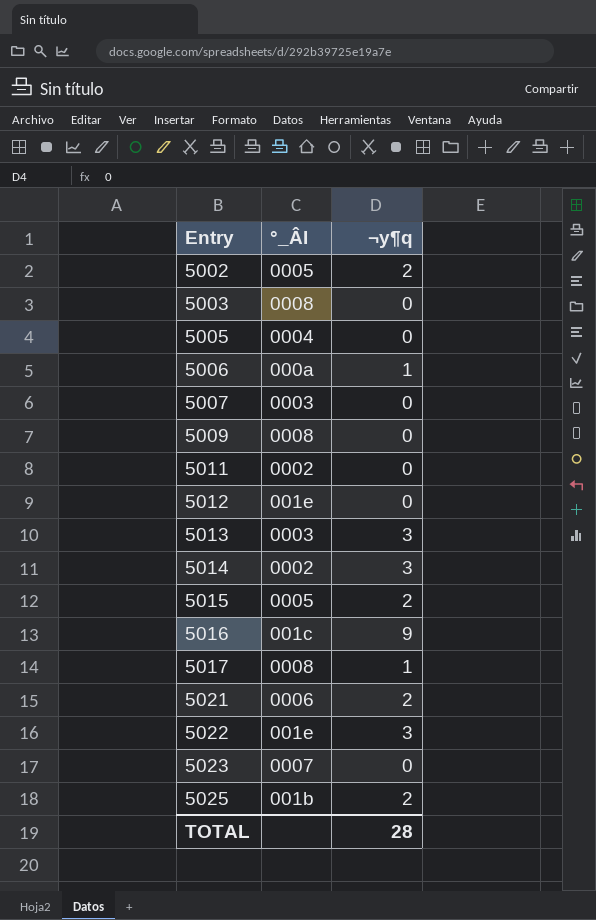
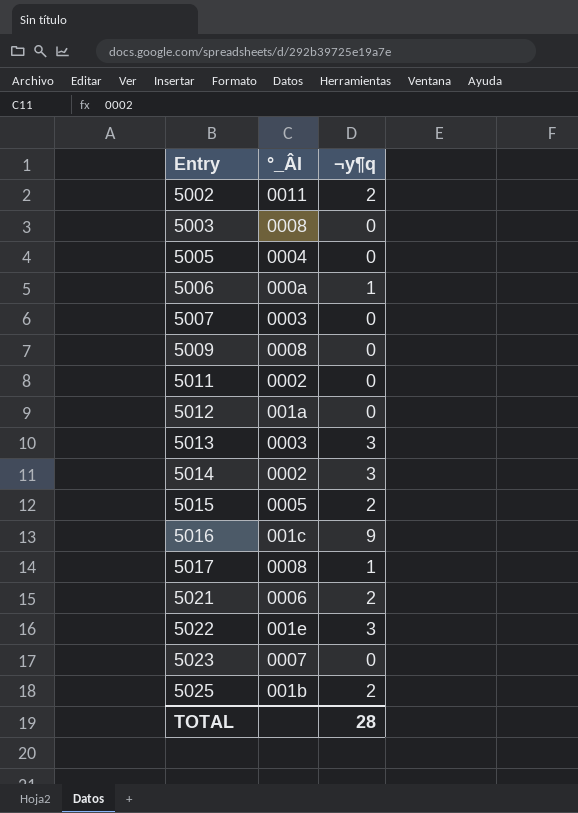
5002 | °_ÂI: 0005 -> 0011
5012 | °_ÂI: 001e -> 001a

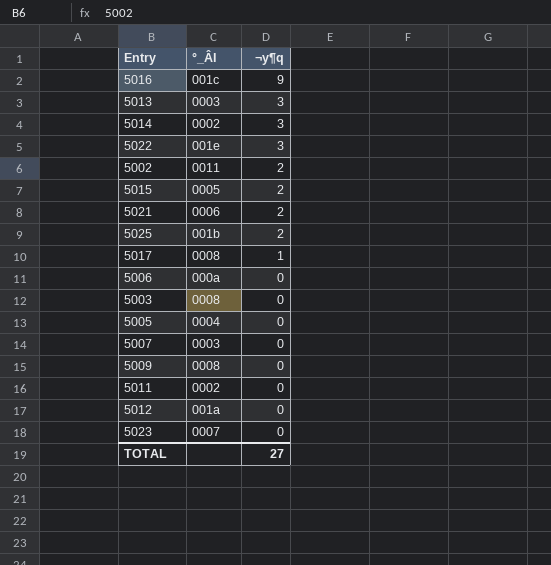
row order: Entry ascending -> ¬y¶q descending
5006 | ¬y¶q: 1 -> 0
TOTAL | ¬y¶q: 28 -> 27

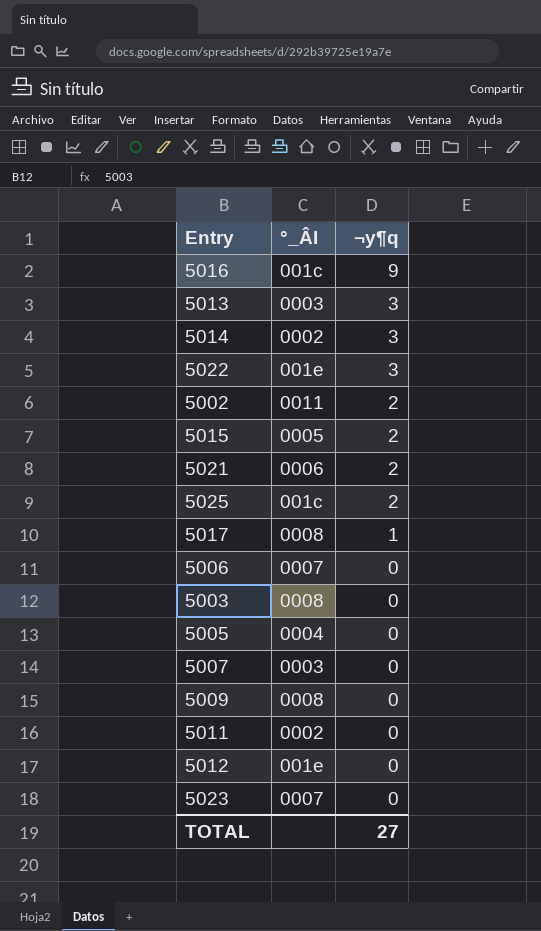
5025 | °_ÂI: 001b -> 001c
5006 | °_ÂI: 000a -> 0007
5012 | °_ÂI: 001a -> 001e

